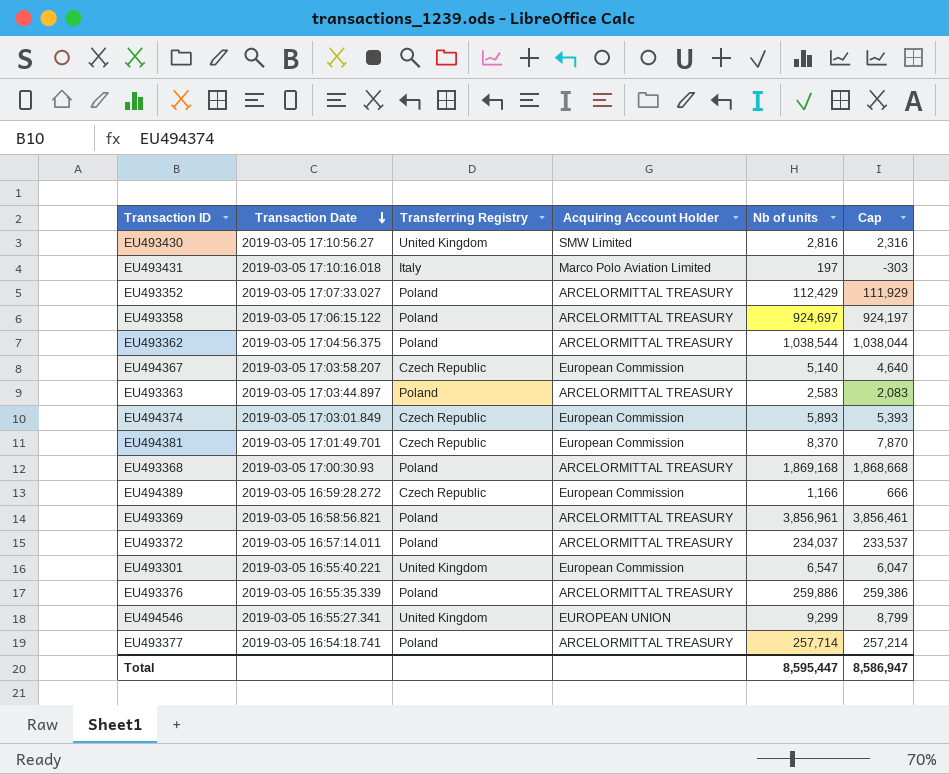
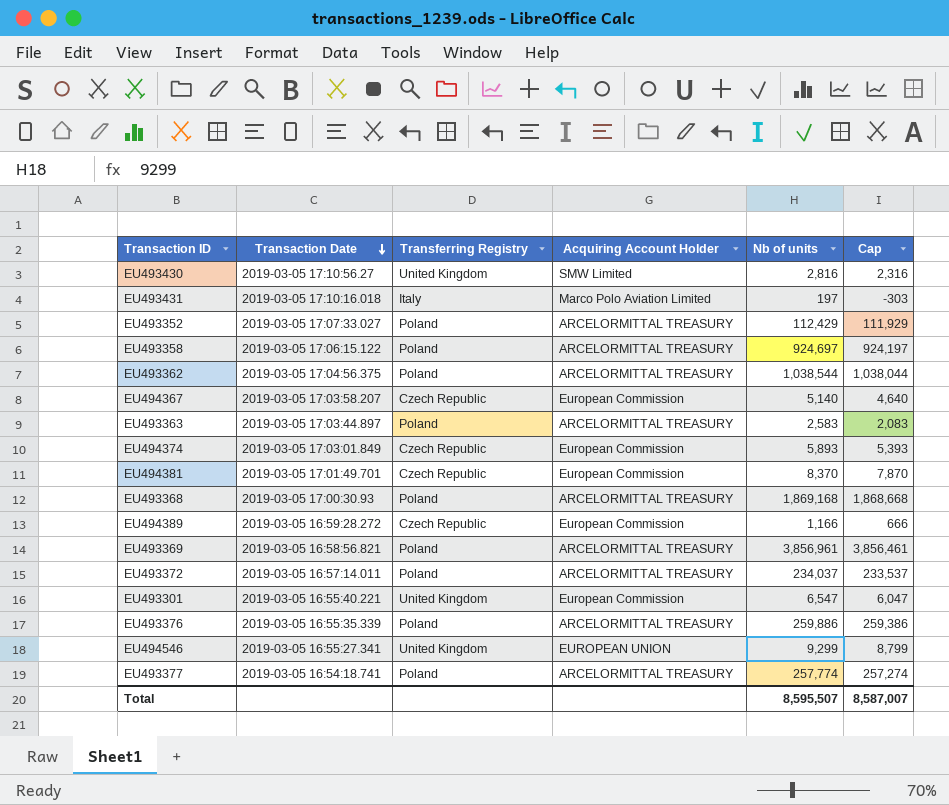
EU493377 | Nb of units: 257,714 -> 257,774
EU493377 | Cap: 257,214 -> 257,274
Total | Nb of units: 8,595,447 -> 8,595,507
Total | Cap: 8,586,947 -> 8,587,007

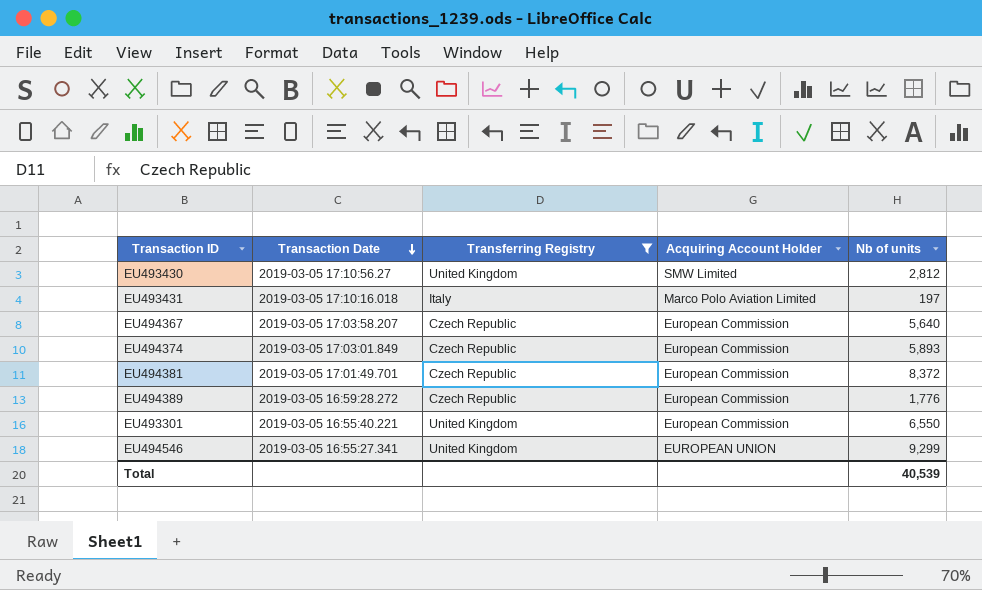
filter: none -> Transferring Registry != Poland
column Cap | formula: [Nb of units] - 500 -> none
EU493430 | Nb of units: 2,816 -> 2,812
EU494367 | Nb of units: 5,140 -> 5,640
EU494381 | Nb of units: 8,370 -> 8,372
EU494389 | Nb of units: 1,166 -> 1,776
EU493301 | Nb of units: 6,547 -> 6,550
Total | Nb of units: 8,595,507 -> 40,539

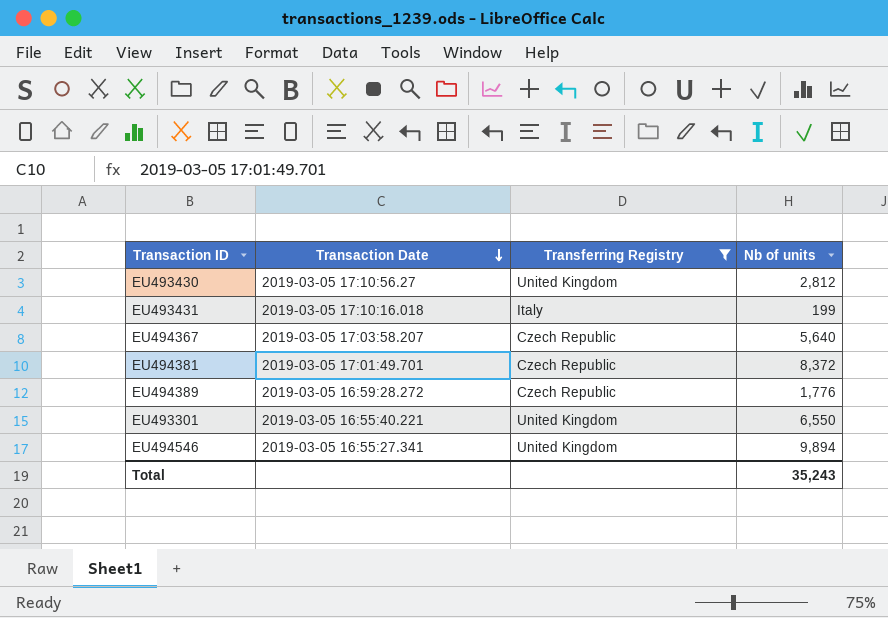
column Acquiring Account Holder | position: 4 -> none
row EU494374: 2019-03-05 17:03:01.849 | Czech Republic | European Commission | 5,893 -> none
EU493431 | Nb of units: 197 -> 199
EU494546 | Nb of units: 9,299 -> 9,894
Total | Nb of units: 40,539 -> 35,243

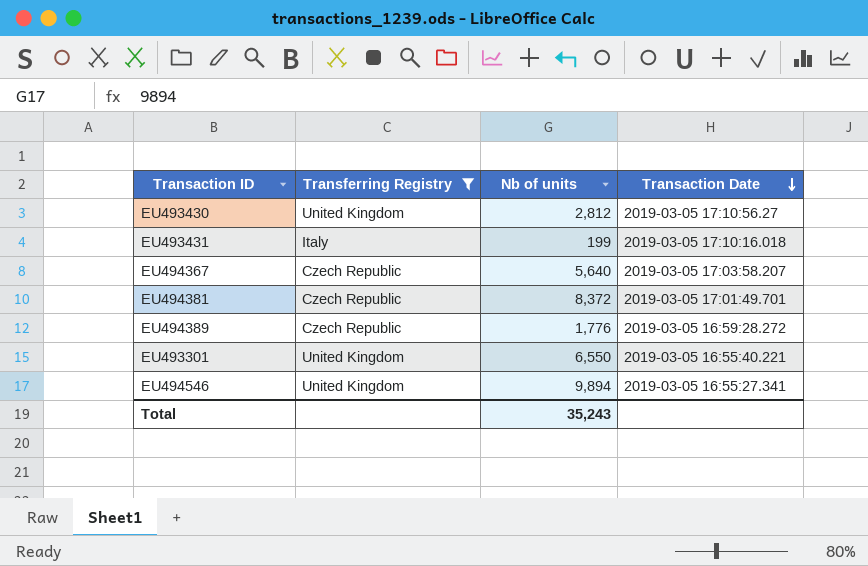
column Transaction Date | position: 2 -> 4

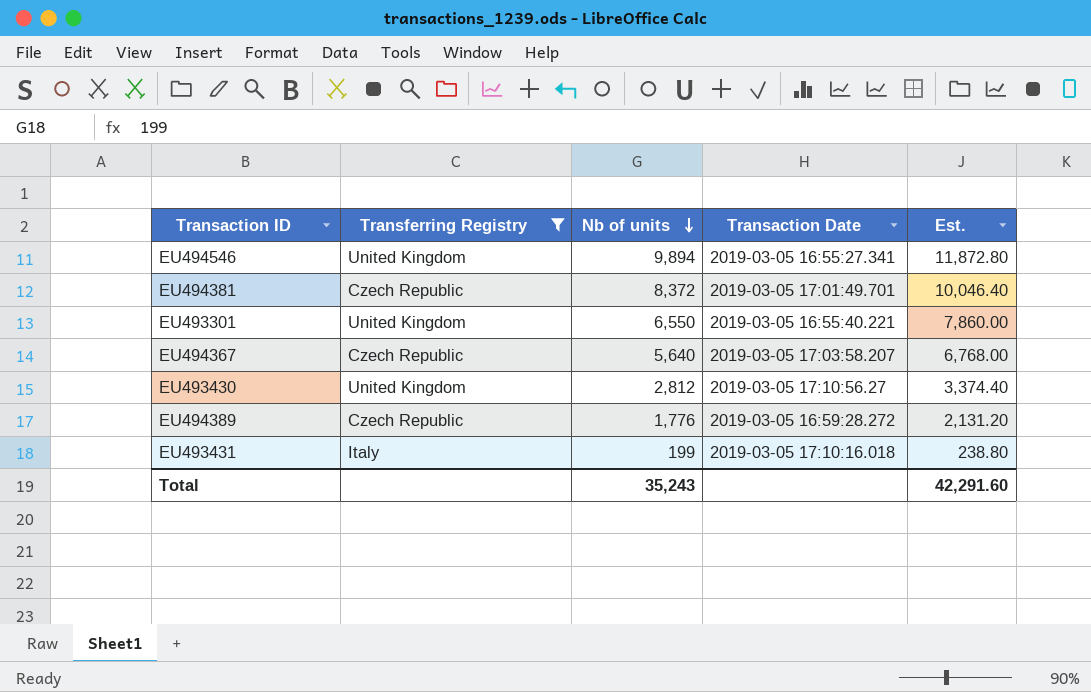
row order: Transaction Date descending -> Nb of units descending
column Est. | formula: none -> [Nb of units] * 1.2

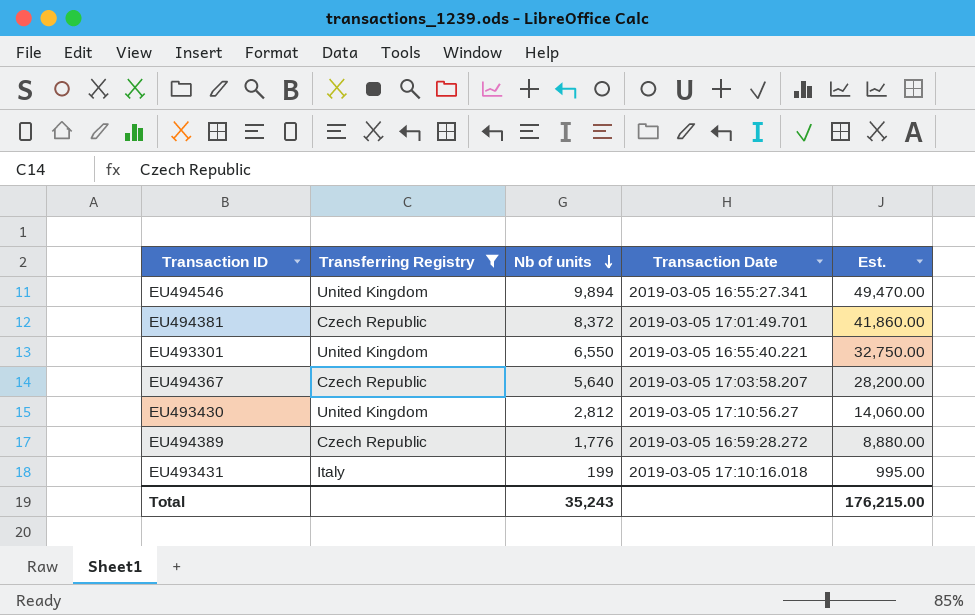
column Est. | formula: [Nb of units] * 1.2 -> [Nb of units] * 5
Total | Est.: 42,291.60 -> 176,215.00

